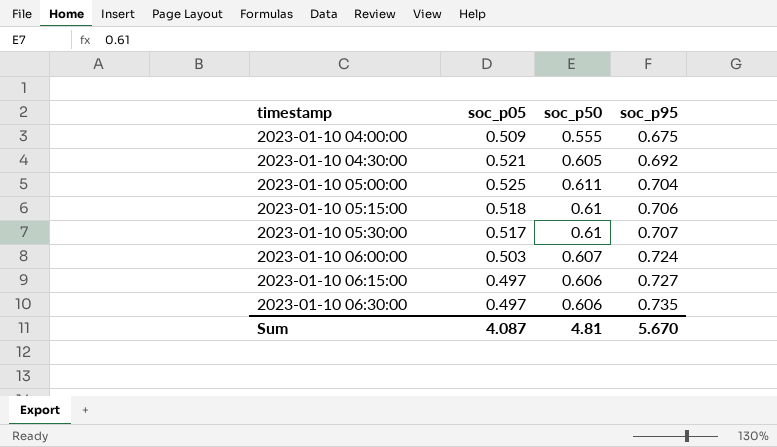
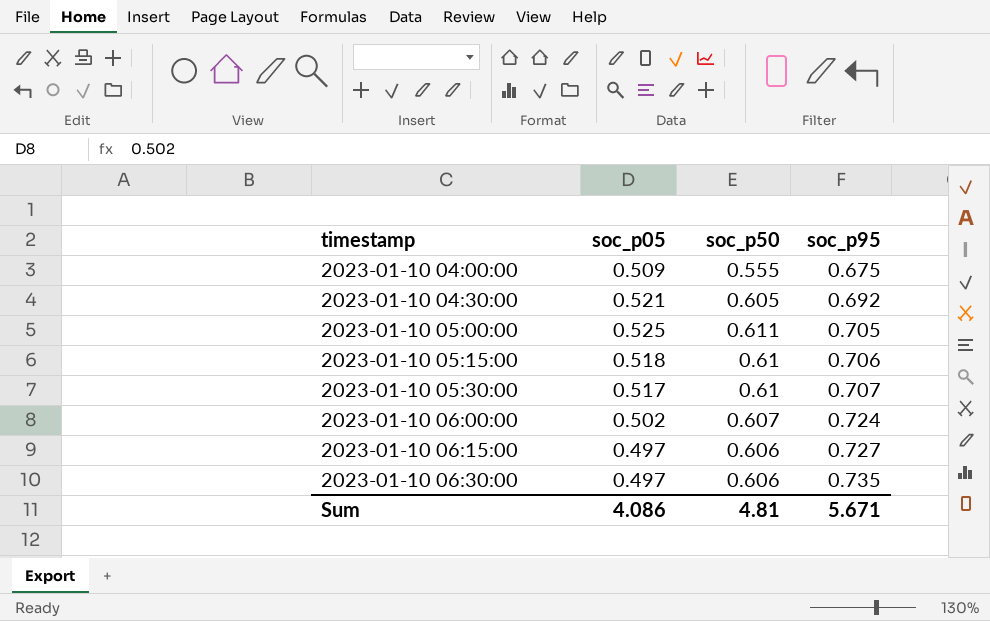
2023-01-10 05:00:00 | soc_p95: 0.704 -> 0.705
2023-01-10 06:00:00 | soc_p05: 0.503 -> 0.502
Sum | soc_p05: 4.087 -> 4.086
Sum | soc_p95: 5.670 -> 5.671

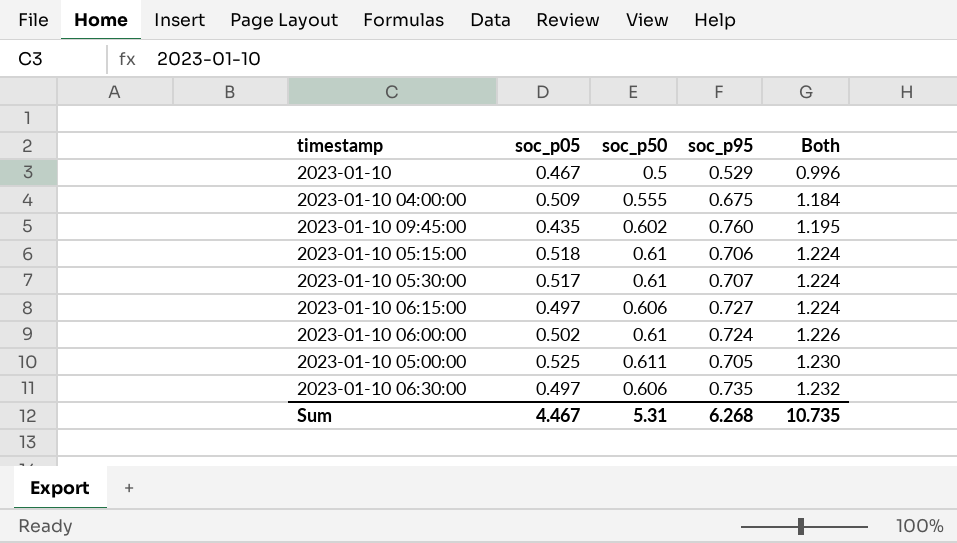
row order: timestamp ascending -> Both ascending
column Both | formula: none -> [soc_p05] + [soc_p95]
row 2023-01-10 04:30:00: 0.521 | 0.605 | 0.692 -> none
row 2023-01-10: none -> 0.467 | 0.5 | 0.529 | 0.996
row 2023-01-10 09:45:00: none -> 0.435 | 0.602 | 0.760 | 1.195
2023-01-10 06:00:00 | soc_p50: 0.607 -> 0.61
Sum | soc_p05: 4.086 -> 4.467
Sum | soc_p50: 4.81 -> 5.31
Sum | soc_p95: 5.671 -> 6.268

